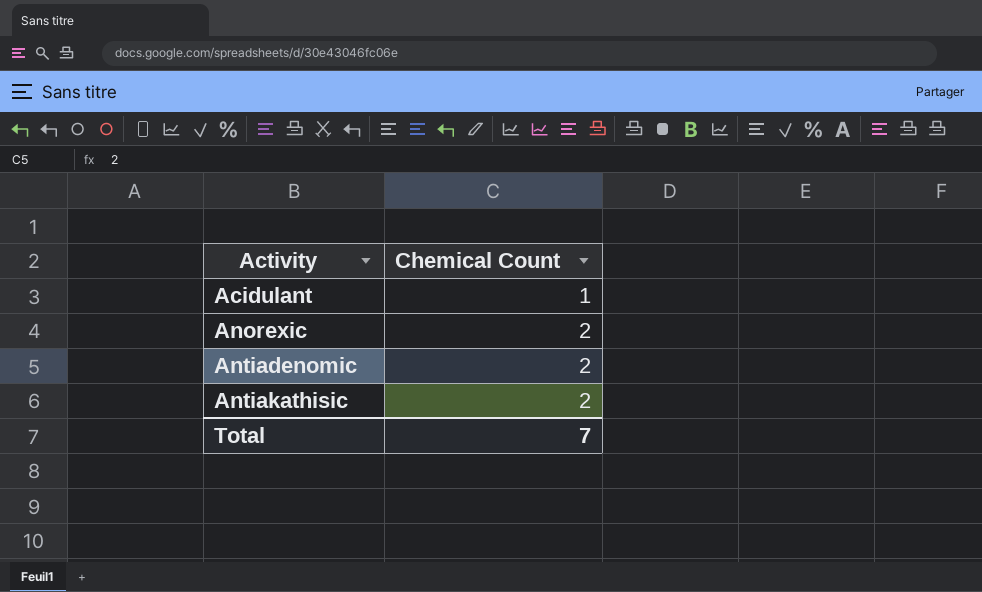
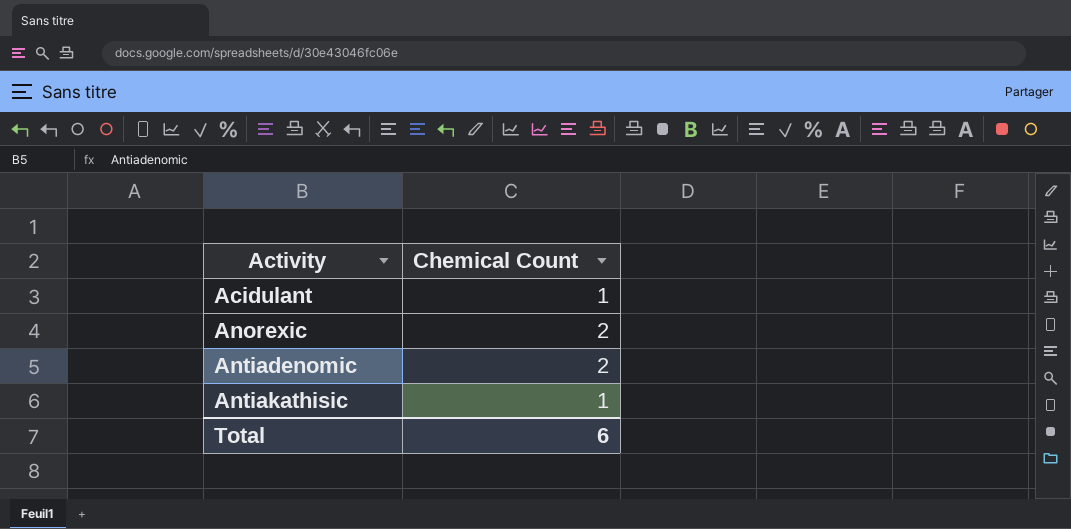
Antiakathisic | Chemical Count: 2 -> 1
Total | Chemical Count: 7 -> 6

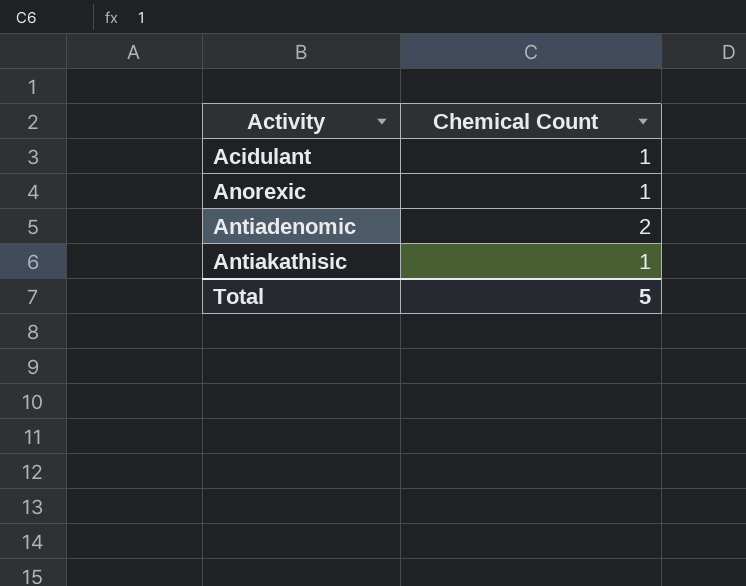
Anorexic | Chemical Count: 2 -> 1
Total | Chemical Count: 6 -> 5

